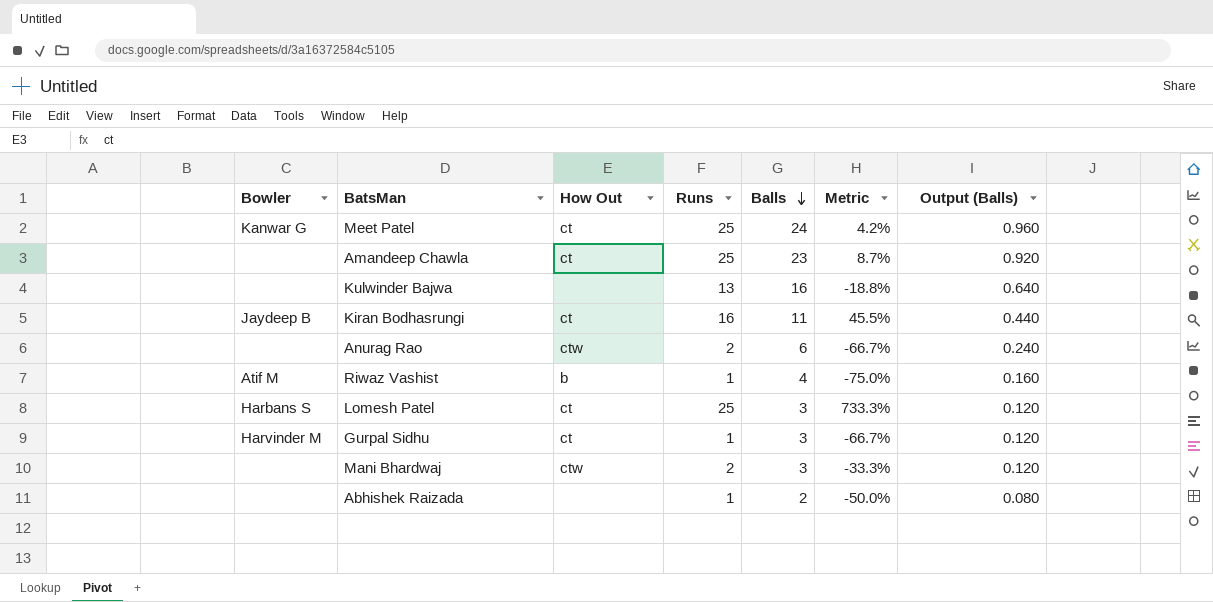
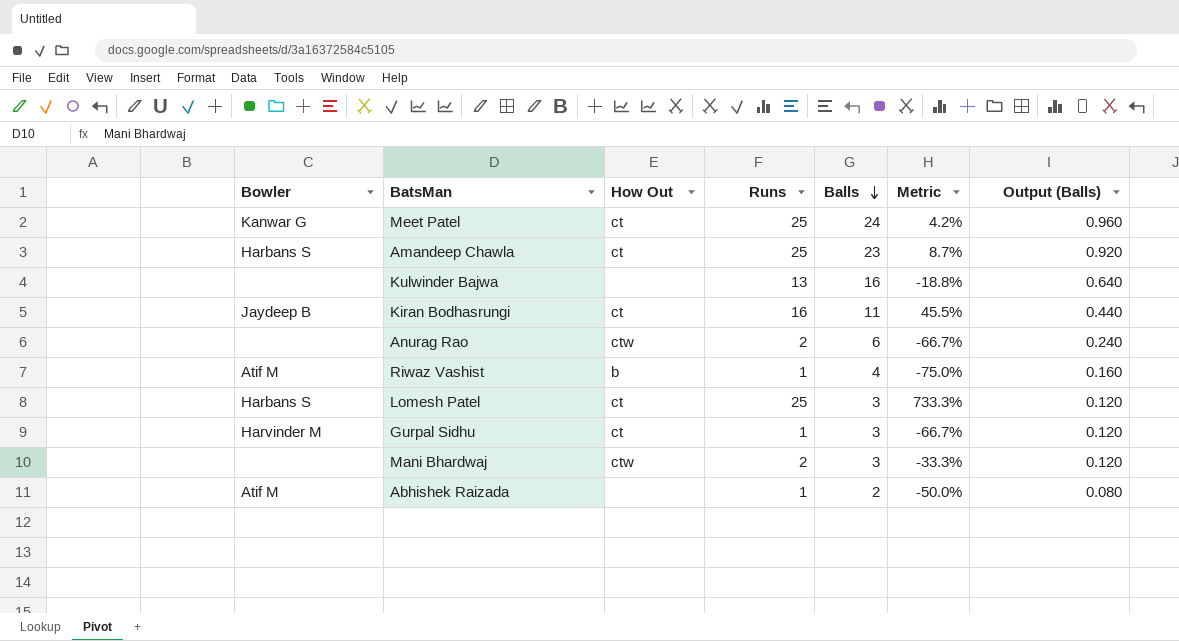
Amandeep Chawla | Bowler: none -> Harbans S
Abhishek Raizada | Bowler: none -> Atif M

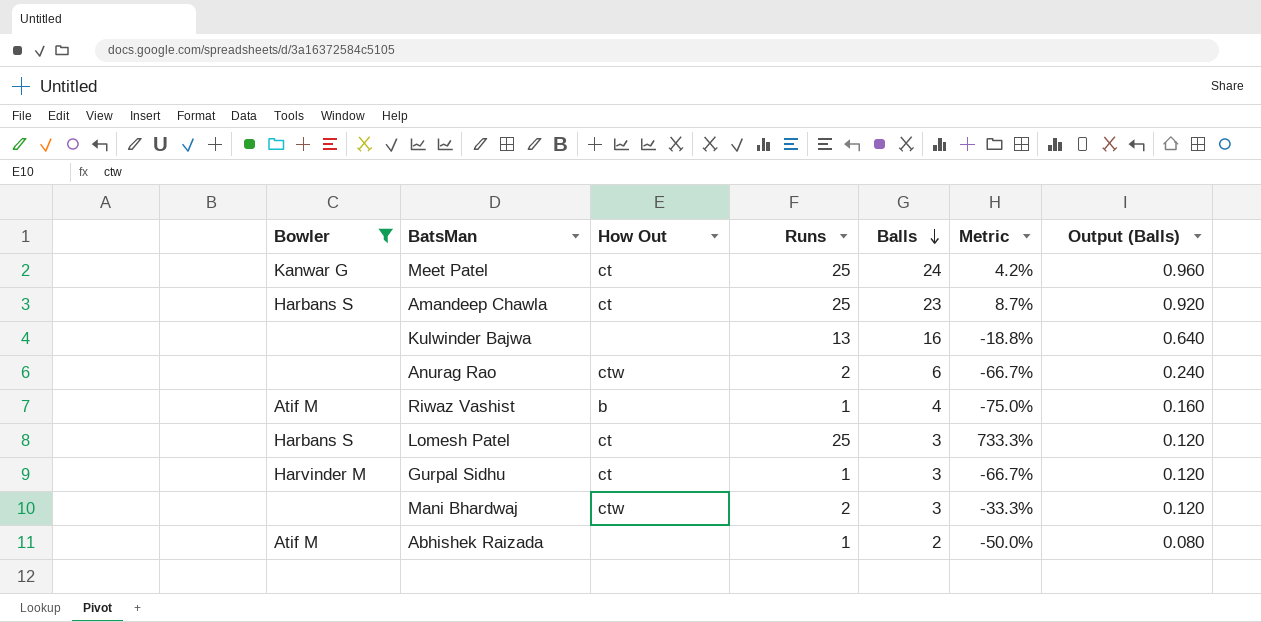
filter: none -> Bowler != Jaydeep B

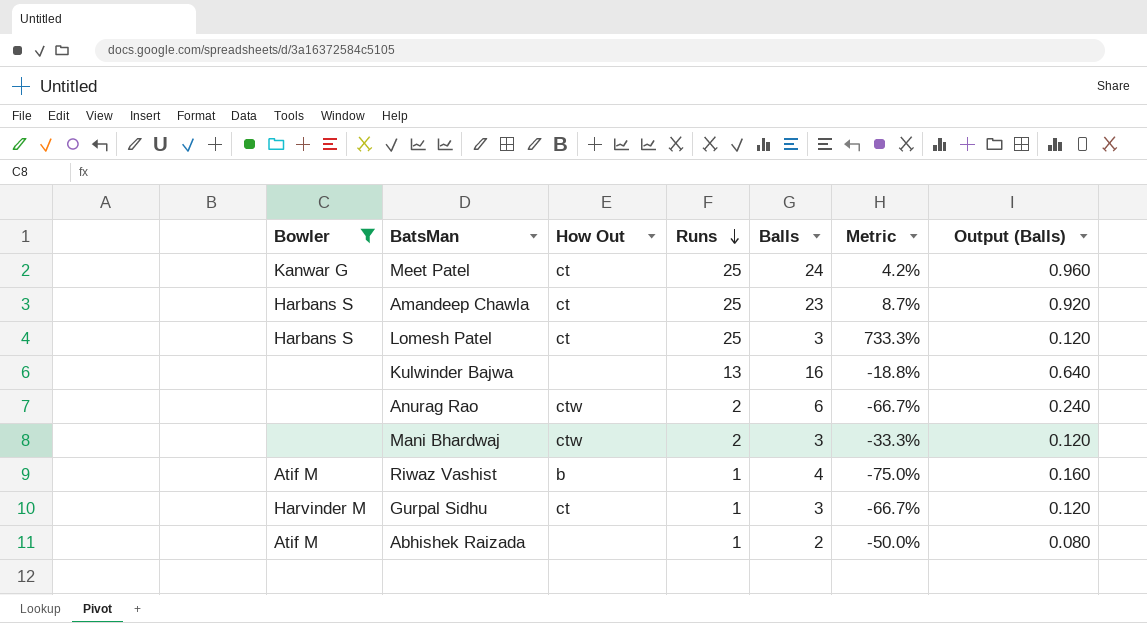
row order: Balls descending -> Runs descending

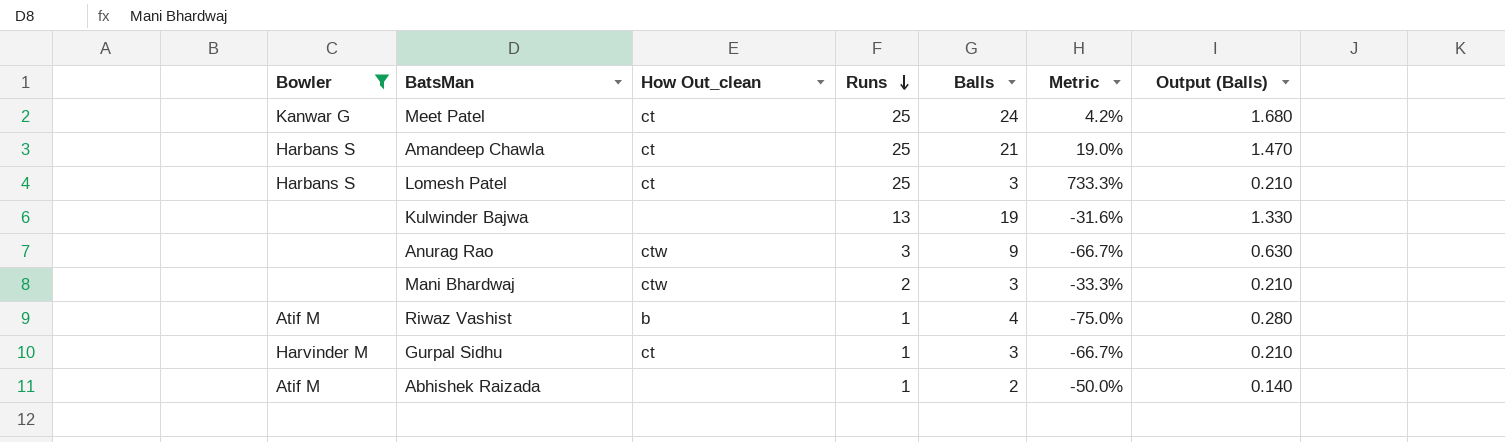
column name: How Out -> How Out_clean
column Output (Balls) | formula: [Balls] * 0.04 -> [Balls] * 0.07
Amandeep Chawla | Balls: 23 -> 21
Amandeep Chawla | Metric: 8.7% -> 19.0%
Kulwinder Bajwa | Balls: 16 -> 19
Kulwinder Bajwa | Metric: -18.8% -> -31.6%
Anurag Rao | Runs: 2 -> 3
Anurag Rao | Balls: 6 -> 9

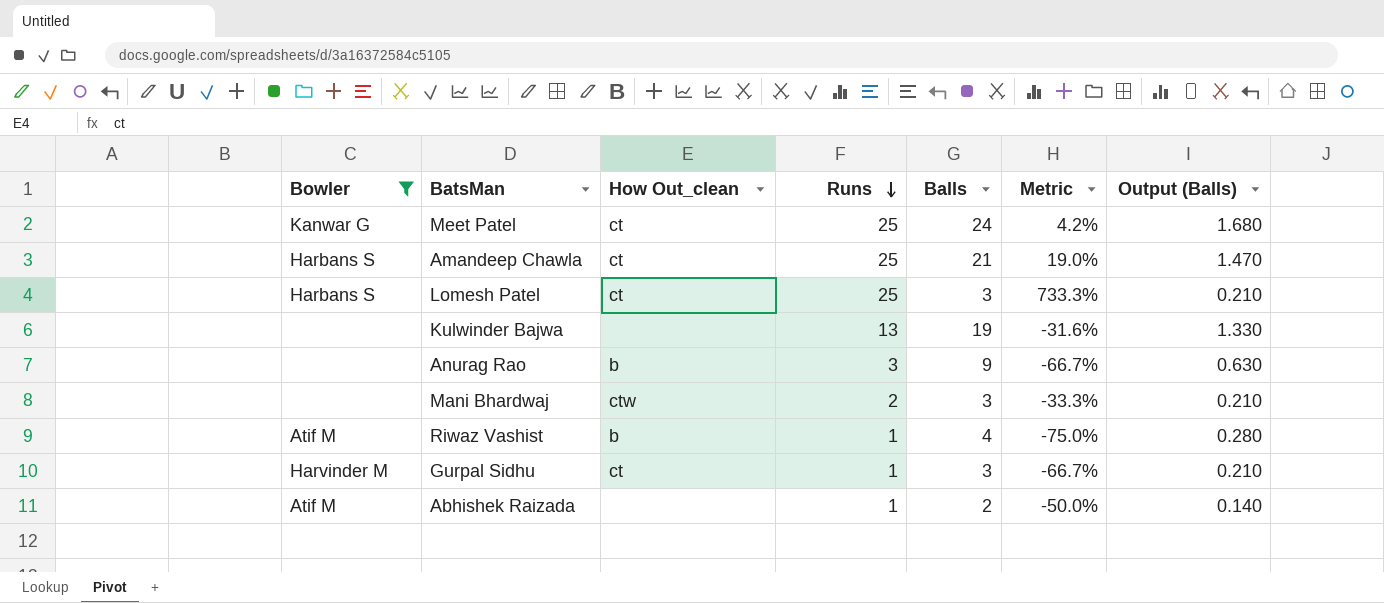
Anurag Rao | How Out_clean: ctw -> b

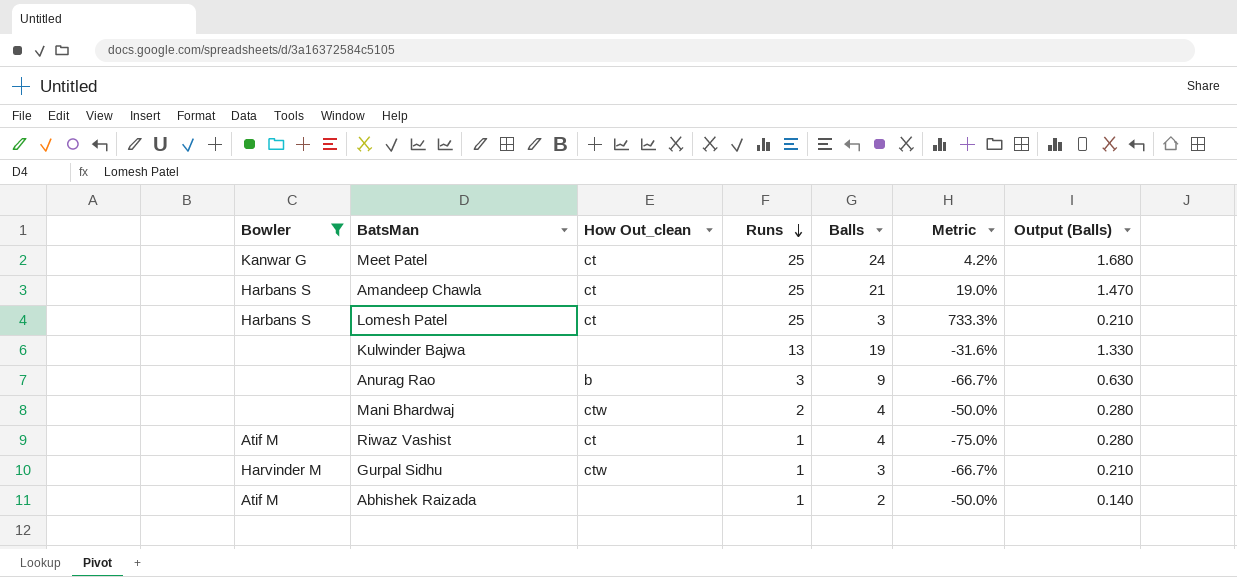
Mani Bhardwaj | Balls: 3 -> 4
Mani Bhardwaj | Metric: -33.3% -> -50.0%
Mani Bhardwaj | Output (Balls): 0.210 -> 0.280
Riwaz Vashist | How Out_clean: b -> ct
Gurpal Sidhu | How Out_clean: ct -> ctw

